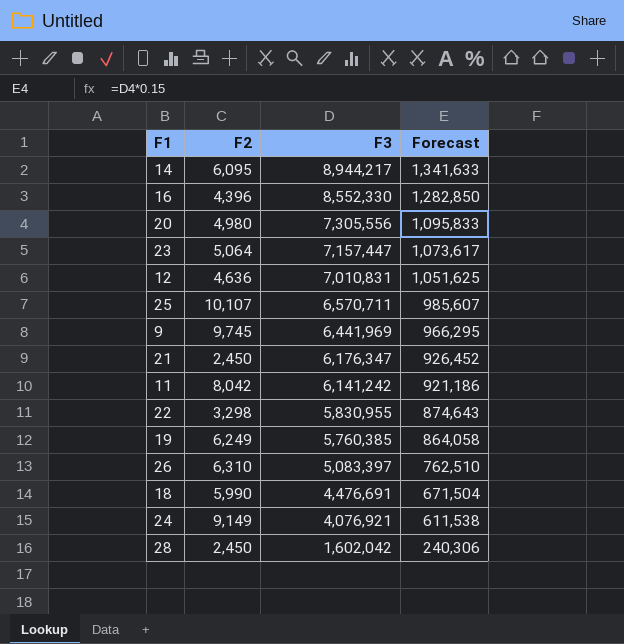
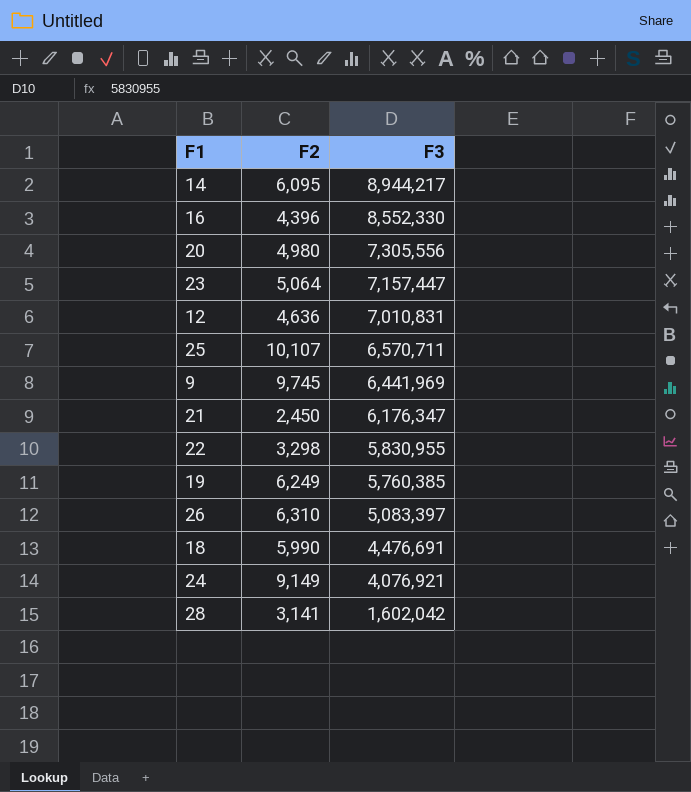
column Forecast | formula: [F3] * 0.15 -> none
row 11: 8,042 | 6,141,242 | 921,186 -> none
28 | F2: 2,450 -> 3,141

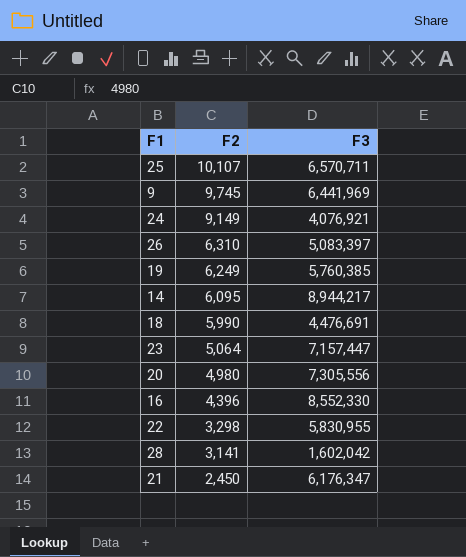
row order: F3 descending -> F2 descending
row 12: 4,636 | 7,010,831 -> none

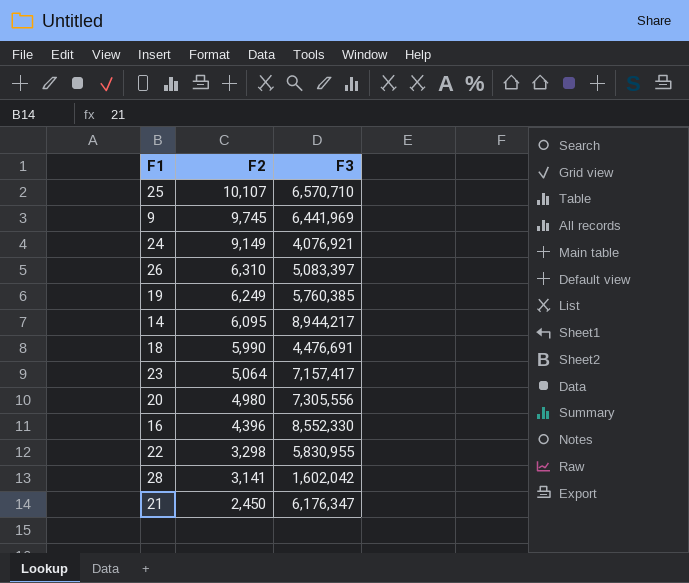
25 | F3: 6,570,711 -> 6,570,710
23 | F3: 7,157,447 -> 7,157,417

